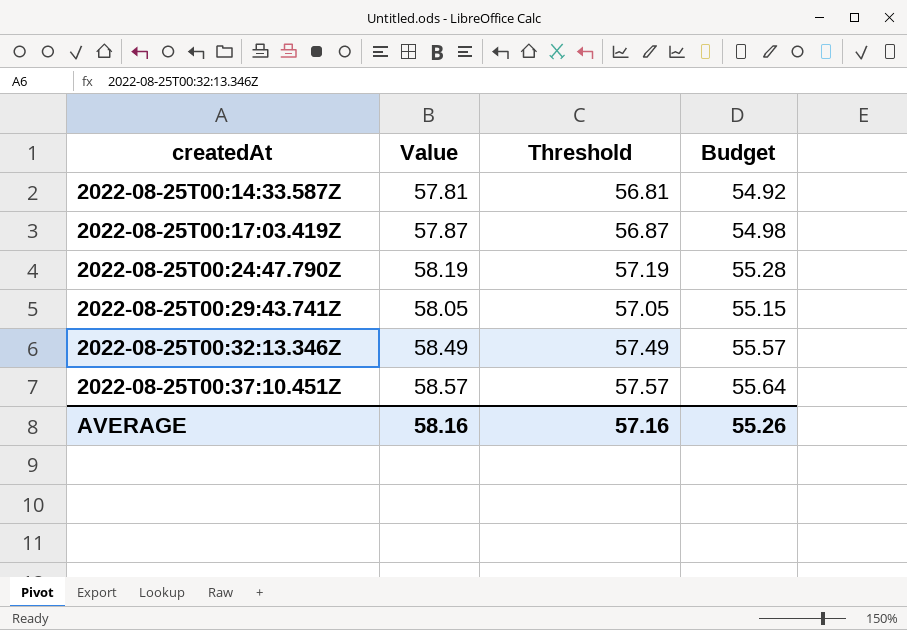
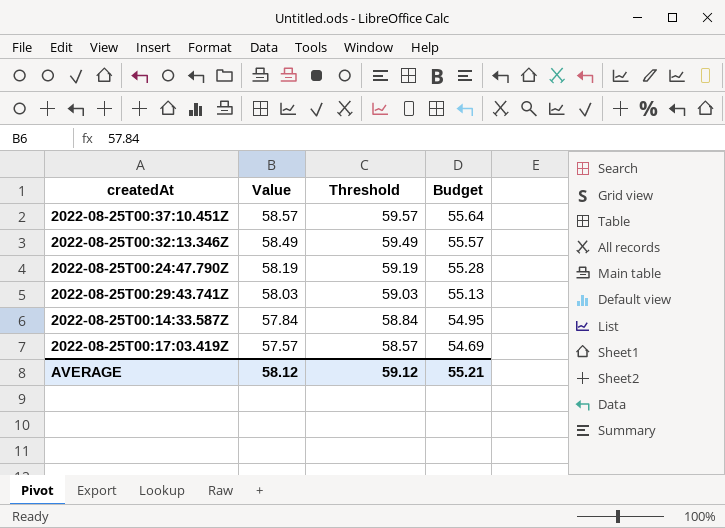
row order: createdAt ascending -> Value descending
column Threshold | formula: [Value] - 1 -> [Value] + 1
2022-08-25T00:29:43.741Z | Value: 58.05 -> 58.03
2022-08-25T00:29:43.741Z | Budget: 55.15 -> 55.13
2022-08-25T00:14:33.587Z | Value: 57.81 -> 57.84
2022-08-25T00:14:33.587Z | Budget: 54.92 -> 54.95
2022-08-25T00:17:03.419Z | Value: 57.87 -> 57.57
2022-08-25T00:17:03.419Z | Budget: 54.98 -> 54.69
AVERAGE | Value: 58.16 -> 58.12
AVERAGE | Threshold: 57.16 -> 59.12
AVERAGE | Budget: 55.26 -> 55.21

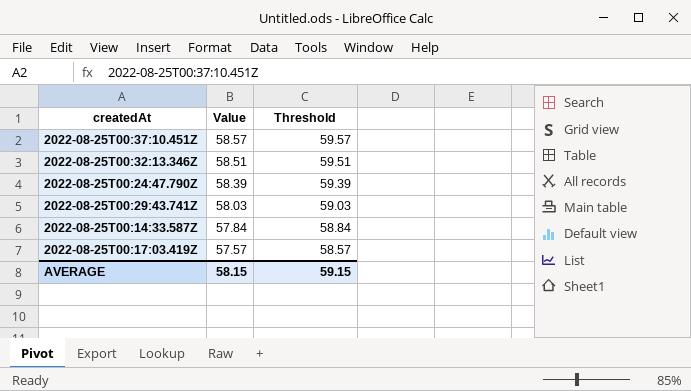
column Budget | formula: [Value] * 0.95 -> none
2022-08-25T00:32:13.346Z | Value: 58.49 -> 58.51
2022-08-25T00:32:13.346Z | Threshold: 59.49 -> 59.51
2022-08-25T00:24:47.790Z | Value: 58.19 -> 58.39
2022-08-25T00:24:47.790Z | Threshold: 59.19 -> 59.39
AVERAGE | Value: 58.12 -> 58.15
AVERAGE | Threshold: 59.12 -> 59.15

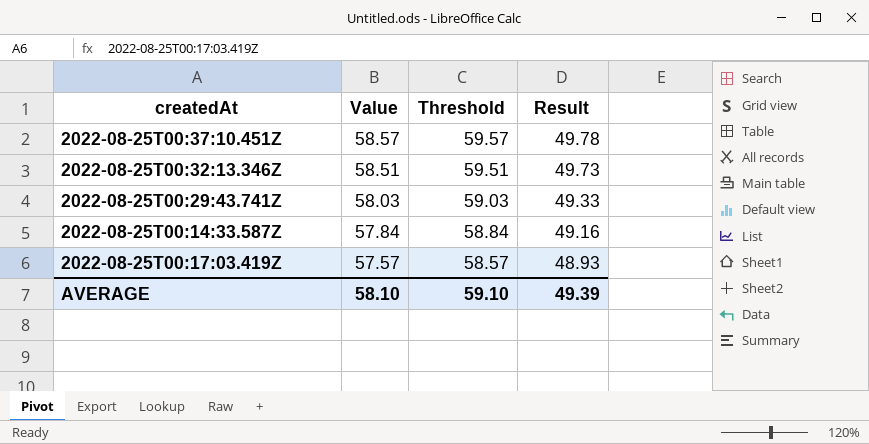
column Result | formula: none -> [Value] * 0.85
row 2022-08-25T00:24:47.790Z: 58.39 | 59.39 -> none
AVERAGE | Value: 58.15 -> 58.10
AVERAGE | Threshold: 59.15 -> 59.10

